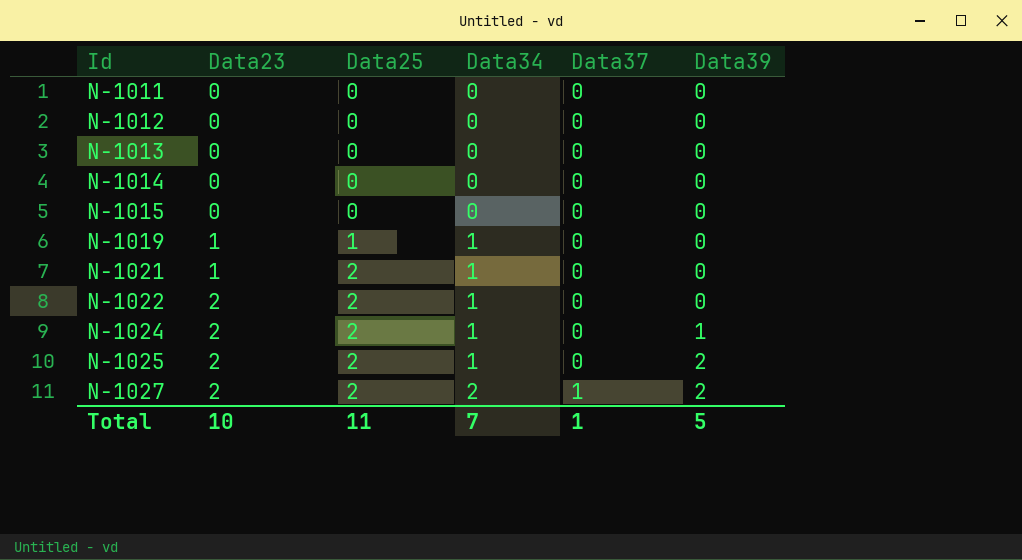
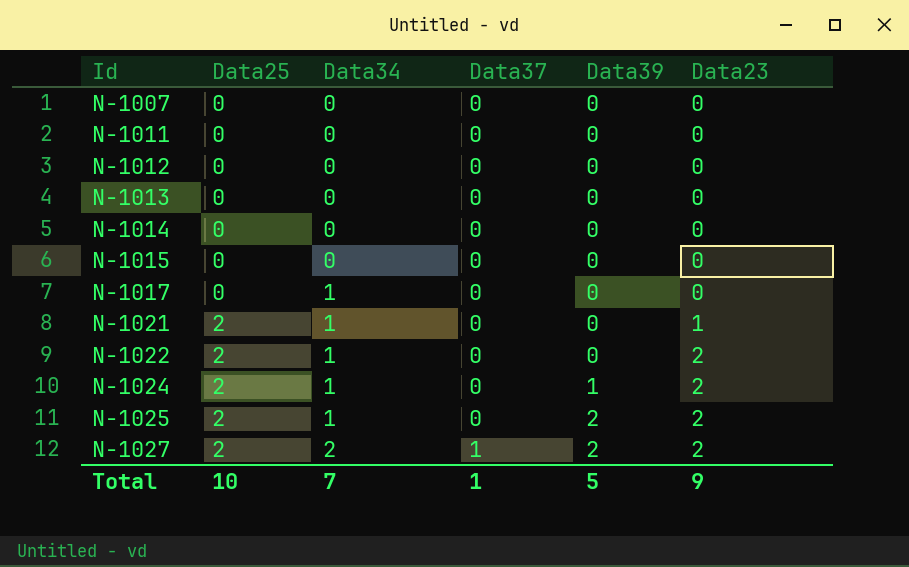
column Data23 | position: 2 -> 6
row N-1019: 1 | 1 | 1 | 0 | 0 -> none
row N-1007: none -> 0 | 0 | 0 | 0 | 0
row N-1017: none -> 0 | 1 | 0 | 0 | 0
Total | Data25: 11 -> 10
Total | Data23: 10 -> 9

